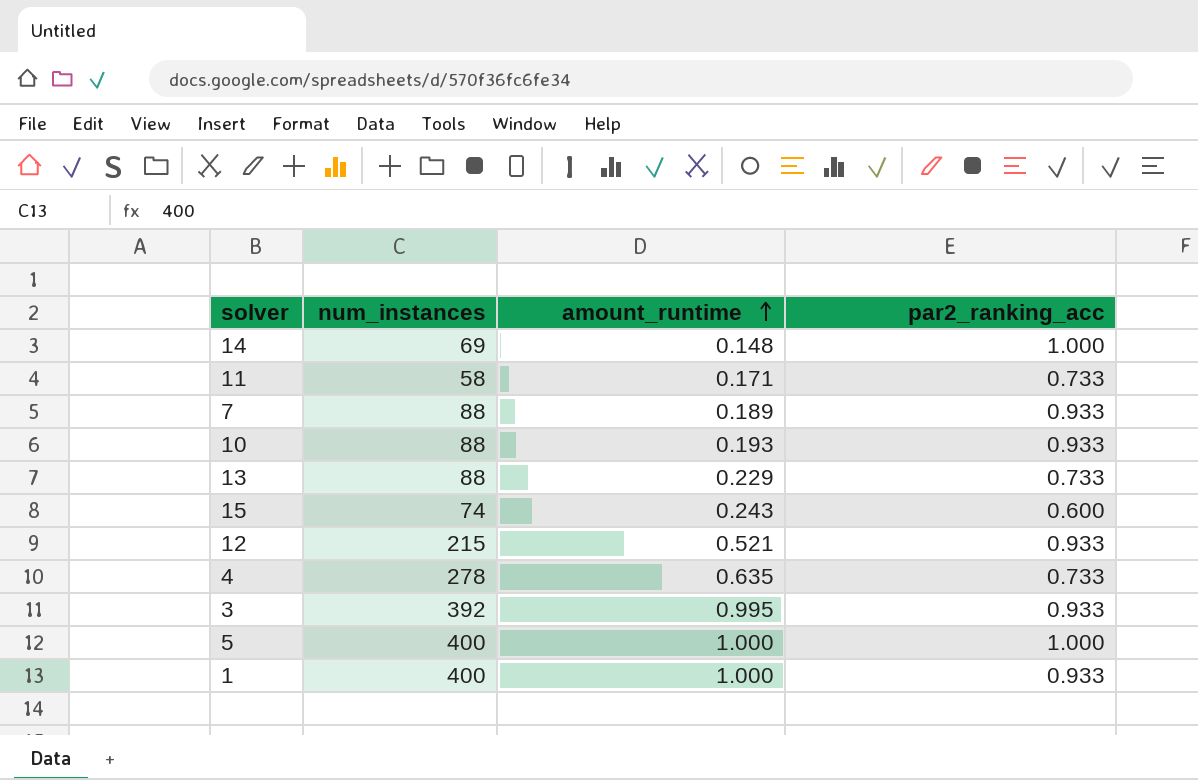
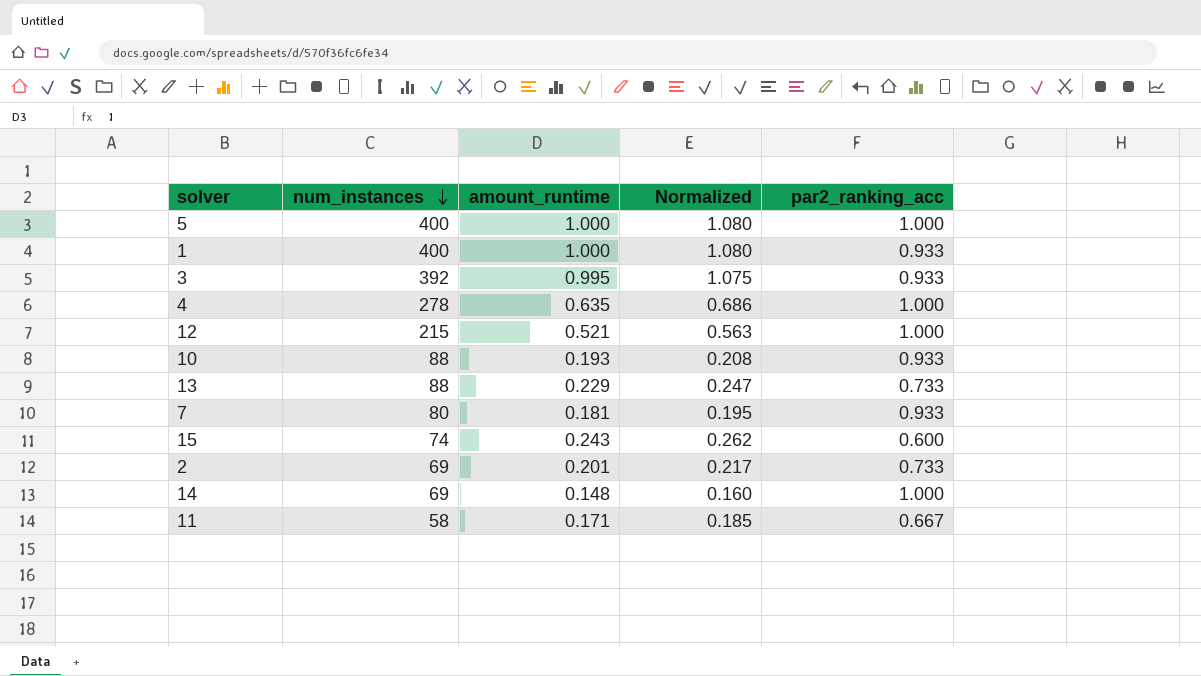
row order: amount_runtime ascending -> num_instances descending
column Normalized | formula: none -> [amount_runtime] * 1.08
4 | par2_ranking_acc: 0.733 -> 1.000
12 | par2_ranking_acc: 0.933 -> 1.000
7 | num_instances: 88 -> 80
7 | amount_runtime: 0.189 -> 0.181
row 2: none -> 69 | 0.201 | 0.217 | 0.733
11 | par2_ranking_acc: 0.733 -> 0.667

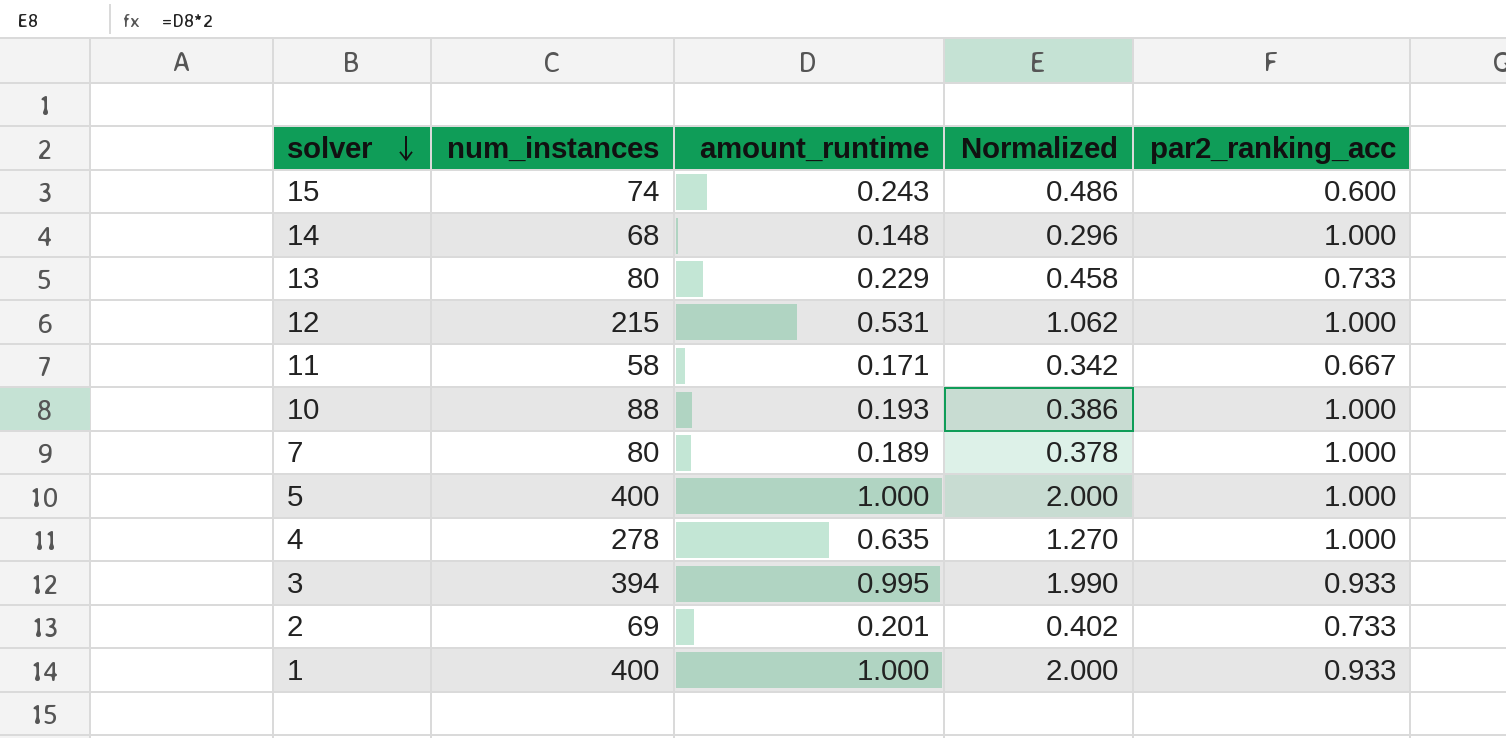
row order: num_instances descending -> solver descending
column Normalized | formula: [amount_runtime] * 1.08 -> [amount_runtime] * 2
14 | num_instances: 69 -> 68
13 | num_instances: 88 -> 80
12 | amount_runtime: 0.521 -> 0.531
10 | par2_ranking_acc: 0.933 -> 1.000
7 | amount_runtime: 0.181 -> 0.189
7 | par2_ranking_acc: 0.933 -> 1.000
3 | num_instances: 392 -> 394

